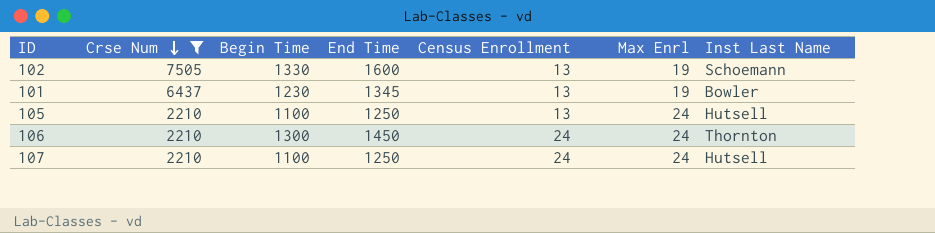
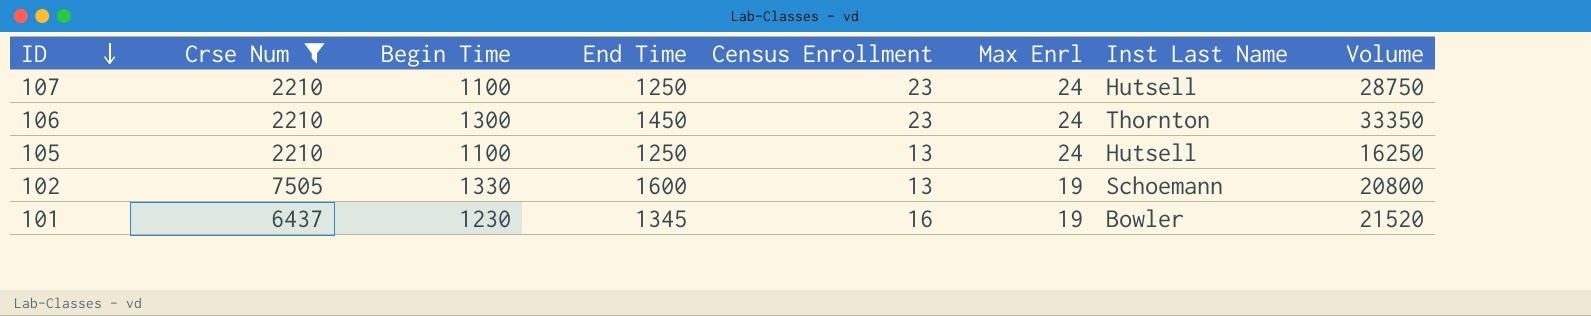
row order: Crse Num descending -> ID descending
column Volume | formula: none -> [End Time] * [Census Enrollment]
107 | Census Enrollment: 24 -> 23
106 | Census Enrollment: 24 -> 23
101 | Census Enrollment: 13 -> 16

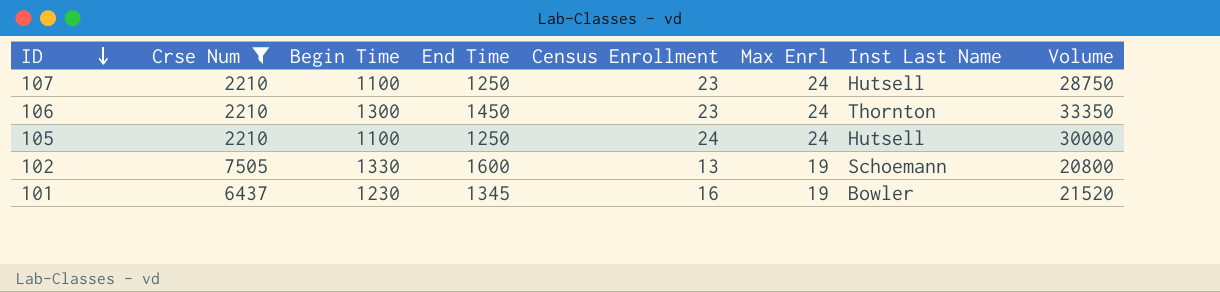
105 | Census Enrollment: 13 -> 24
105 | Volume: 16250 -> 30000

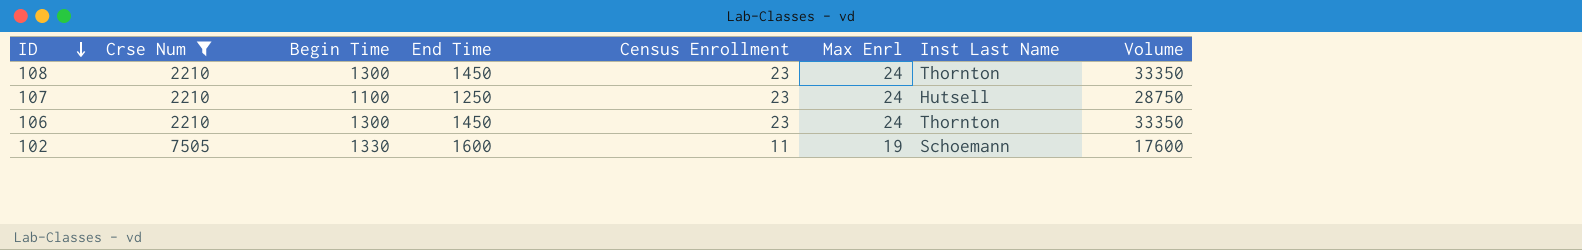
row 105: 2210 | 1100 | 1250 | 24 | 24 | Hutsell | 30000 -> none
row 101: 6437 | 1230 | 1345 | 16 | 19 | Bowler | 21520 -> none
row 108: none -> 2210 | 1300 | 1450 | 23 | 24 | Thornton | 33350
102 | Census Enrollment: 13 -> 11
102 | Volume: 20800 -> 17600

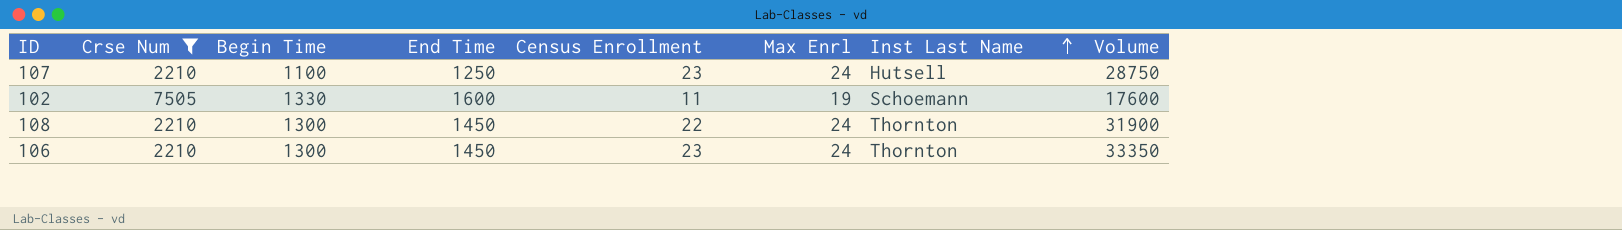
row order: ID descending -> Inst Last Name ascending
108 | Census Enrollment: 23 -> 22
108 | Volume: 33350 -> 31900

